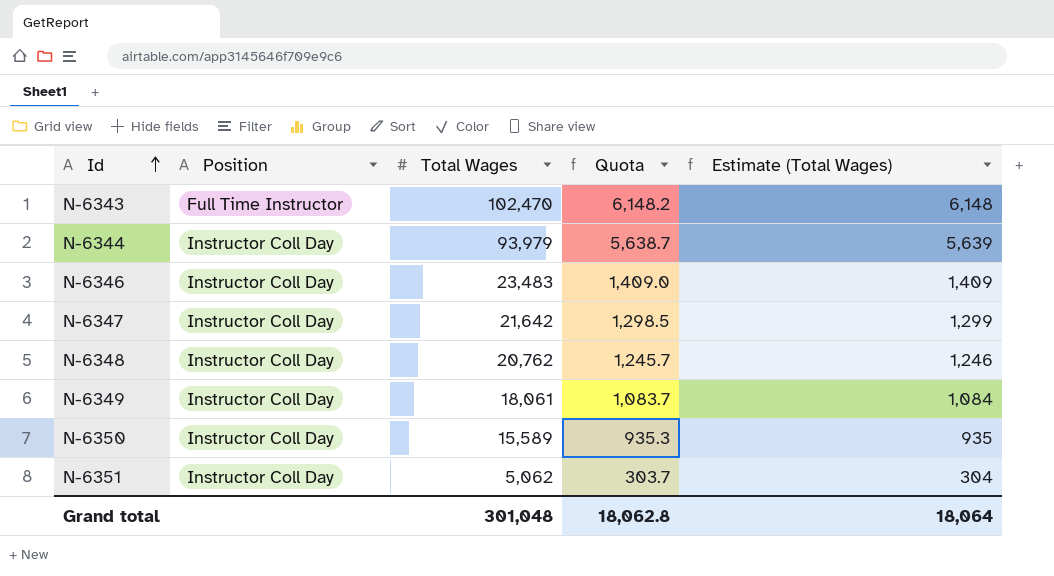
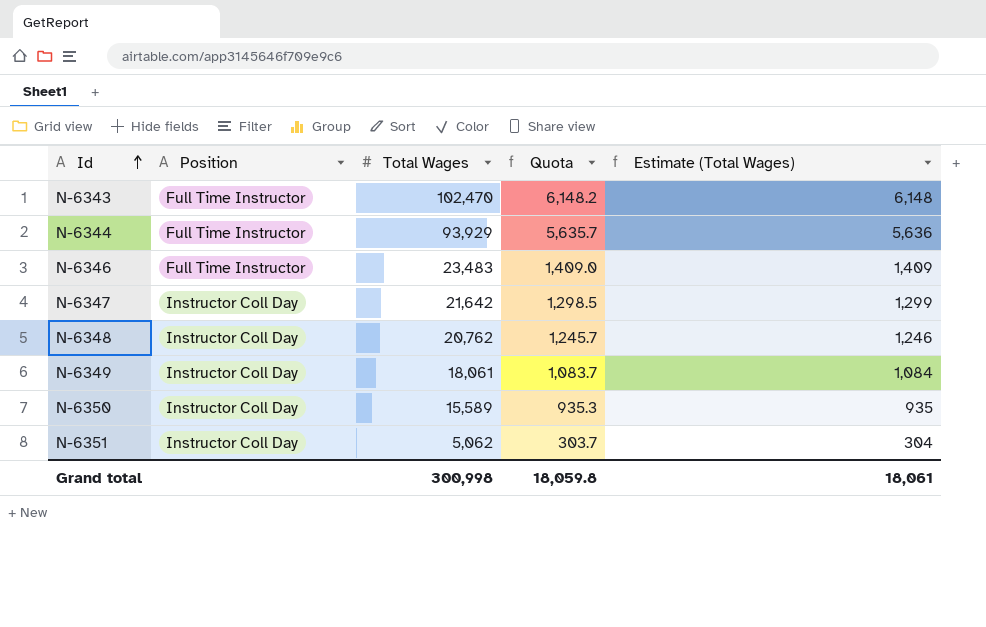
N-6344 | Position: Instructor Coll Day -> Full Time Instructor
N-6344 | Total Wages: 93,979 -> 93,929
N-6344 | Quota: 5,638.7 -> 5,635.7
N-6344 | Estimate (Total Wages): 5,639 -> 5,636
N-6346 | Position: Instructor Coll Day -> Full Time Instructor
Grand total | Total Wages: 301,048 -> 300,998
Grand total | Quota: 18,062.8 -> 18,059.8
Grand total | Estimate (Total Wages): 18,064 -> 18,061

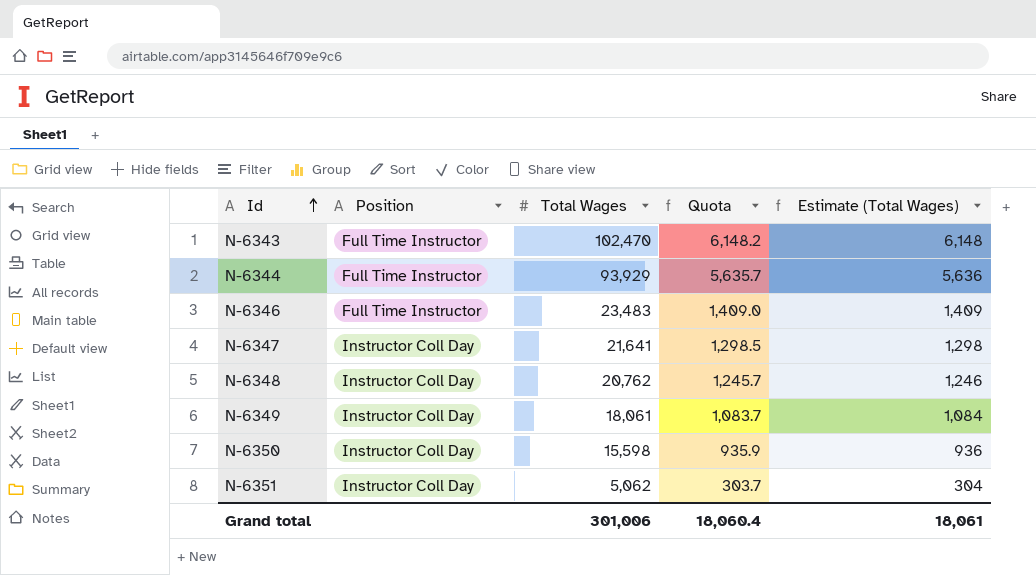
N-6347 | Total Wages: 21,642 -> 21,641
N-6347 | Estimate (Total Wages): 1,299 -> 1,298
N-6350 | Total Wages: 15,589 -> 15,598
N-6350 | Quota: 935.3 -> 935.9
N-6350 | Estimate (Total Wages): 935 -> 936
Grand total | Total Wages: 300,998 -> 301,006
Grand total | Quota: 18,059.8 -> 18,060.4

